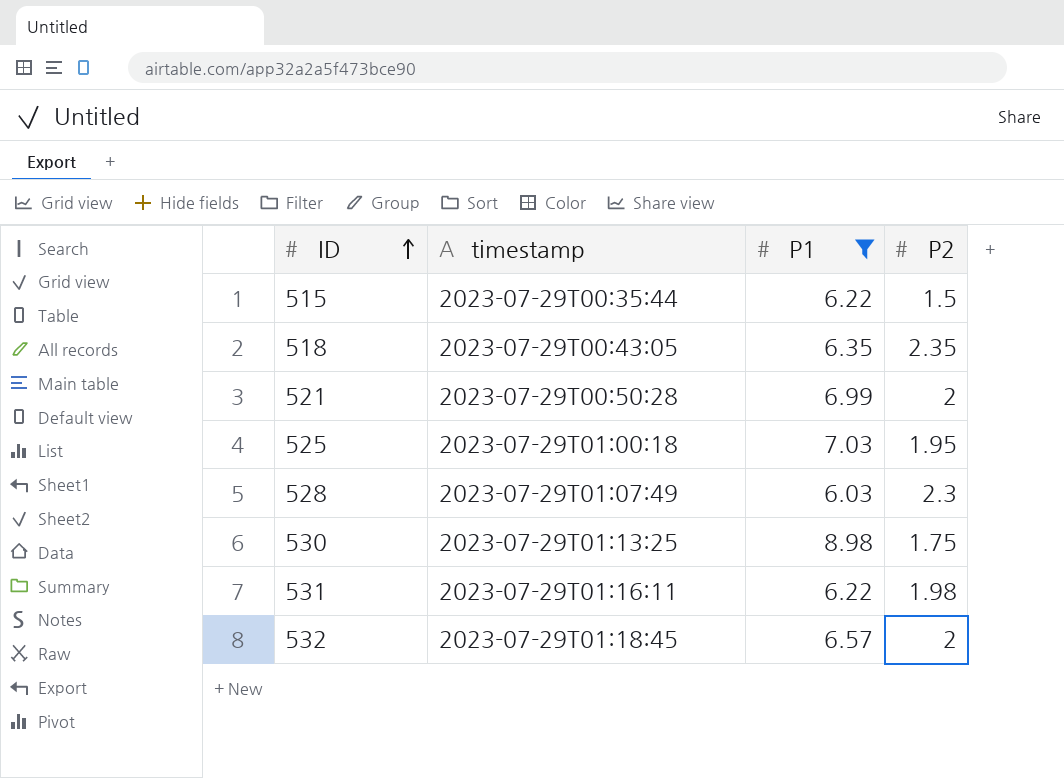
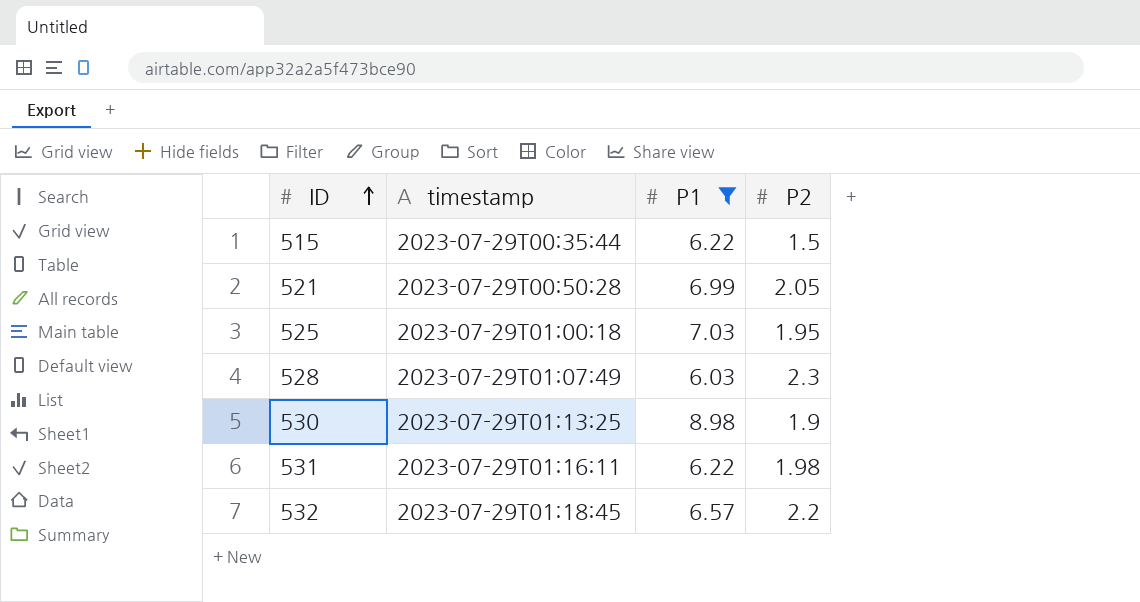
row 518: 2023-07-29T00:43:05 | 6.35 | 2.35 -> none
521 | P2: 2 -> 2.05
530 | P2: 1.75 -> 1.9
532 | P2: 2 -> 2.2

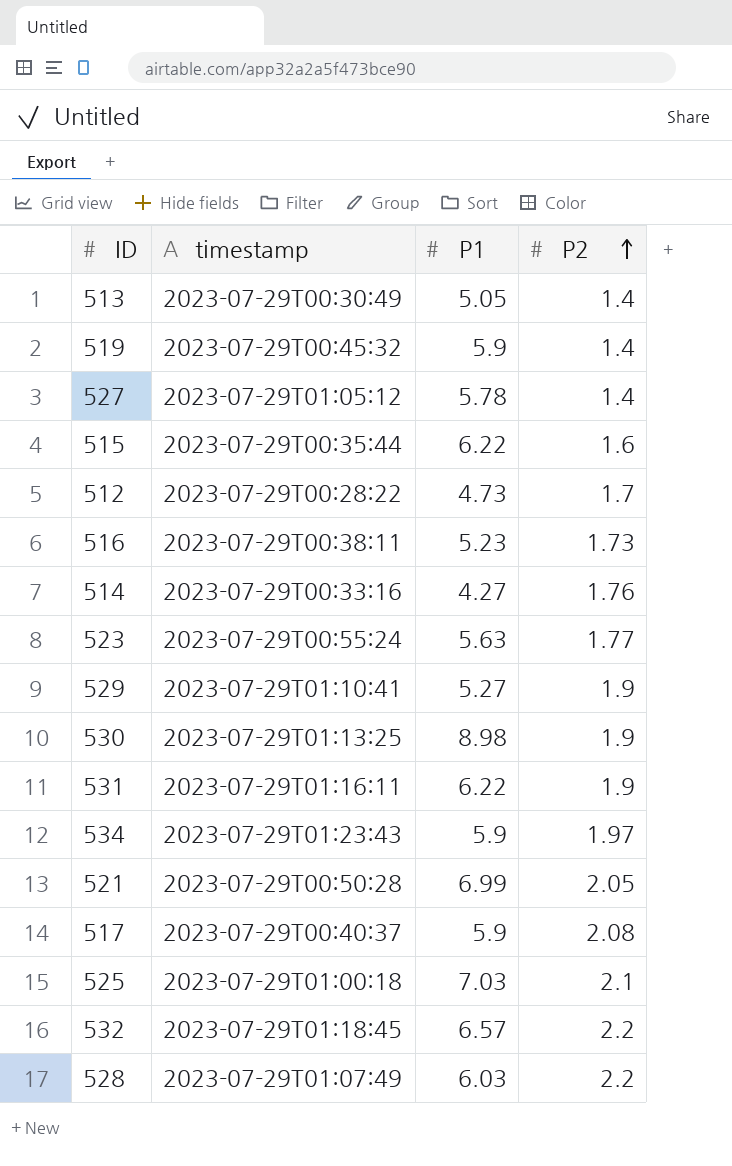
filter: P1 >= 6.03 -> none
row order: ID ascending -> P2 ascending
515 | P2: 1.5 -> 1.6
531 | P2: 1.98 -> 1.9
525 | P2: 1.95 -> 2.1
528 | P2: 2.3 -> 2.2

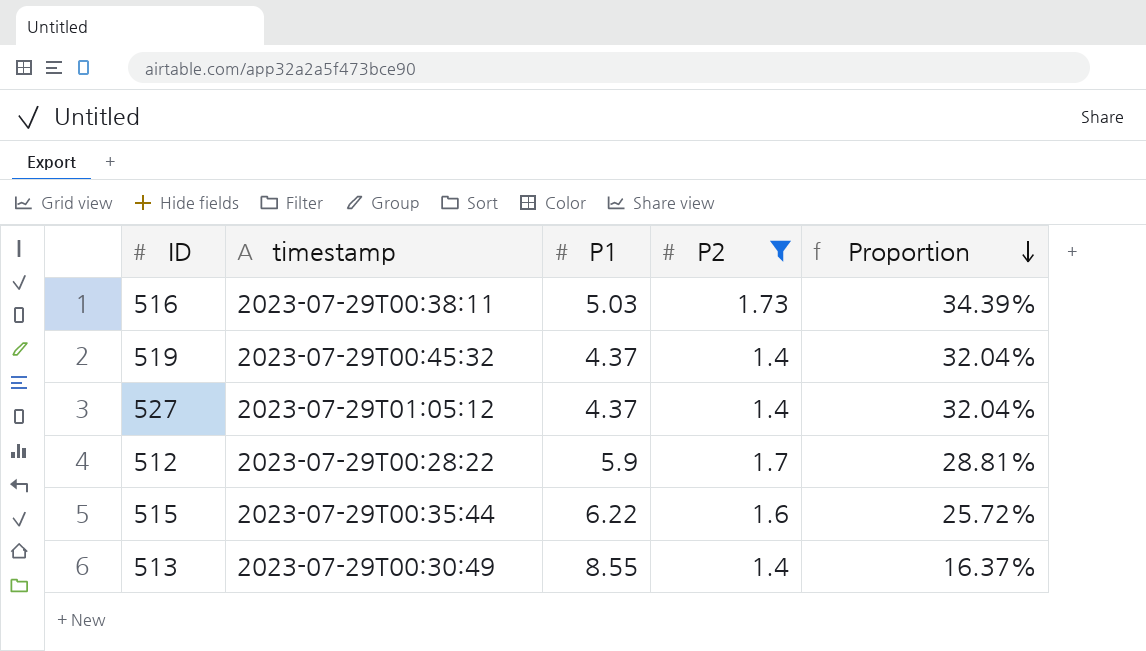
filter: none -> P2 <= 1.73
row order: P2 ascending -> Proportion descending
column Proportion | formula: none -> [P2] / [P1]
516 | P1: 5.23 -> 5.03
519 | P1: 5.9 -> 4.37
527 | P1: 5.78 -> 4.37
512 | P1: 4.73 -> 5.9
513 | P1: 5.05 -> 8.55

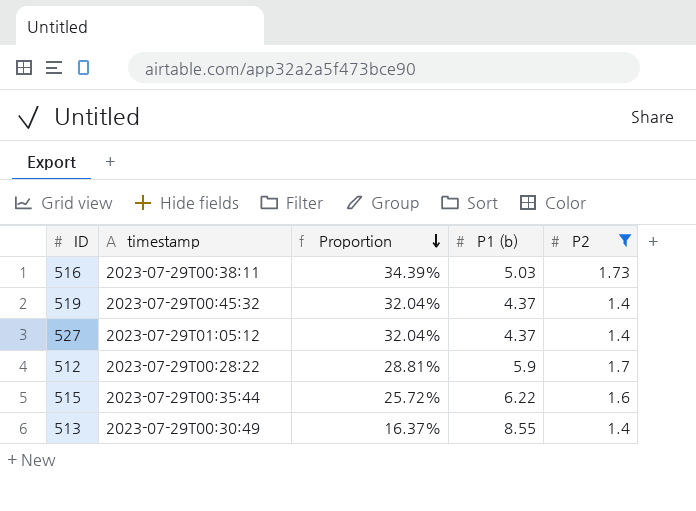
column Proportion | position: 5 -> 3
column name: P1 -> P1 (b)

